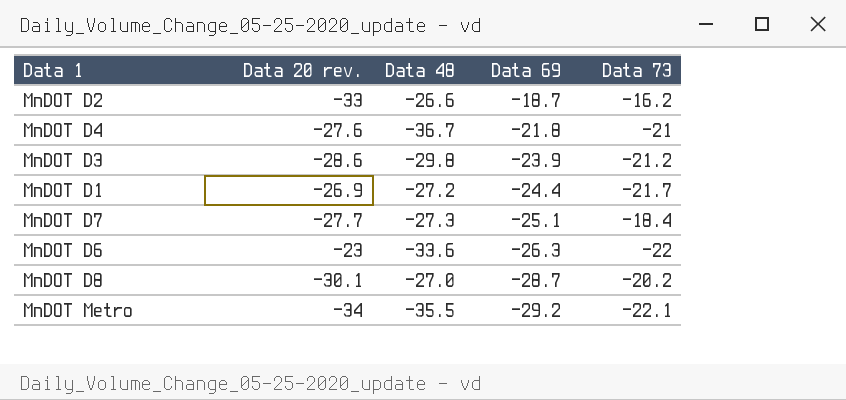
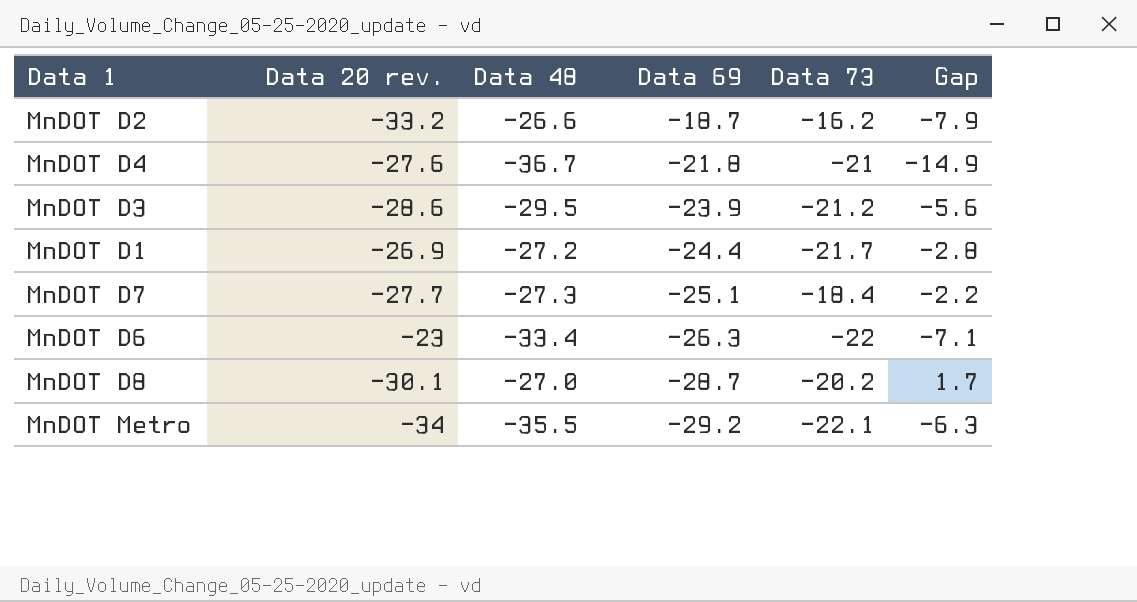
column Gap | formula: none -> [Data 48] - [Data 69]
MnDOT D2 | Data 20 rev.: -33 -> -33.2
MnDOT D3 | Data 48: -29.8 -> -29.5
MnDOT D6 | Data 48: -33.6 -> -33.4

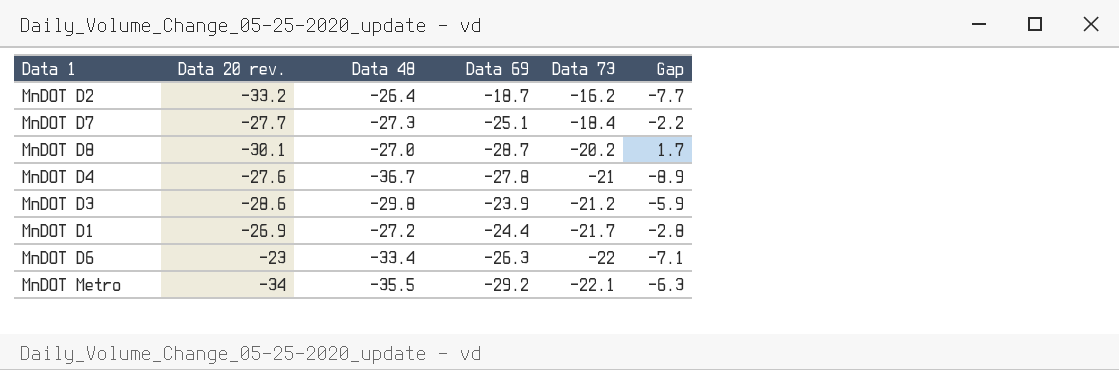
row order: Data 69 descending -> Data 73 descending
MnDOT D2 | Data 48: -26.6 -> -26.4
MnDOT D2 | Gap: -7.9 -> -7.7
MnDOT D4 | Data 69: -21.8 -> -27.8
MnDOT D4 | Gap: -14.9 -> -8.9
MnDOT D3 | Data 48: -29.5 -> -29.8
MnDOT D3 | Gap: -5.6 -> -5.9

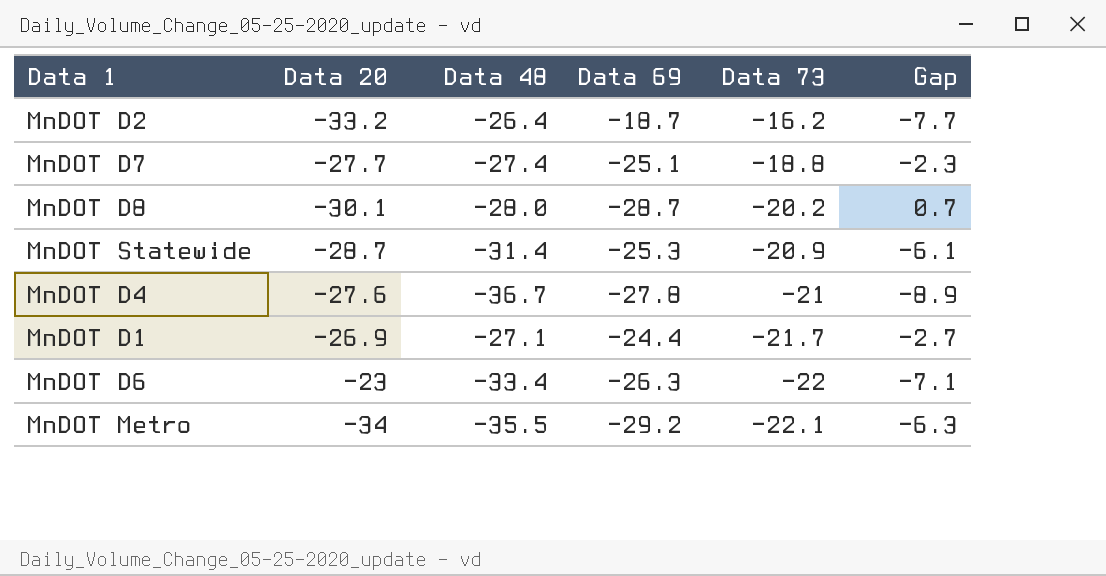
column name: Data 20 rev. -> Data 20
row MnDOT D3: -28.6 | -29.8 | -23.9 | -21.2 | -5.9 -> none
MnDOT D7 | Data 48: -27.3 -> -27.4
MnDOT D7 | Data 73: -18.4 -> -18.8
MnDOT D7 | Gap: -2.2 -> -2.3
MnDOT D8 | Data 48: -27.0 -> -28.0
MnDOT D8 | Gap: 1.7 -> 0.7
row MnDOT Statewide: none -> -28.7 | -31.4 | -25.3 | -20.9 | -6.1
MnDOT D1 | Data 48: -27.2 -> -27.1
MnDOT D1 | Gap: -2.8 -> -2.7

